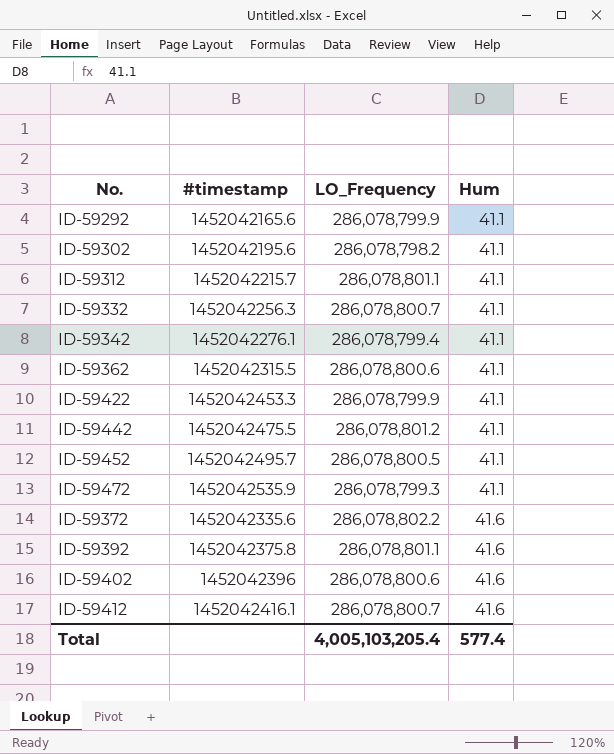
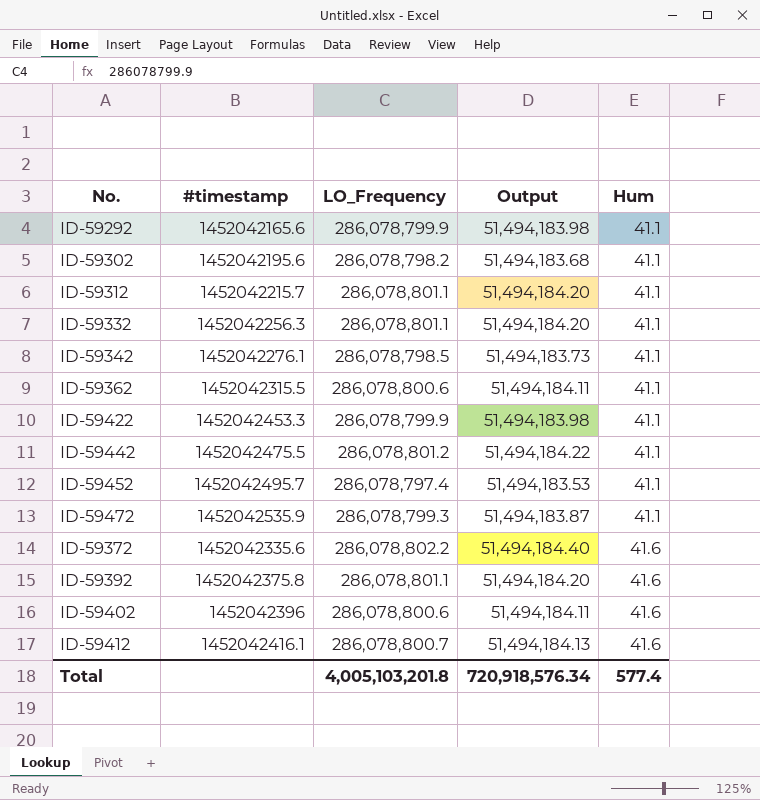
column Output | formula: none -> [LO_Frequency] * 0.18
ID-59332 | LO_Frequency: 286,078,800.7 -> 286,078,801.1
ID-59342 | LO_Frequency: 286,078,799.4 -> 286,078,798.5
ID-59452 | LO_Frequency: 286,078,800.5 -> 286,078,797.4
Total | LO_Frequency: 4,005,103,205.4 -> 4,005,103,201.8

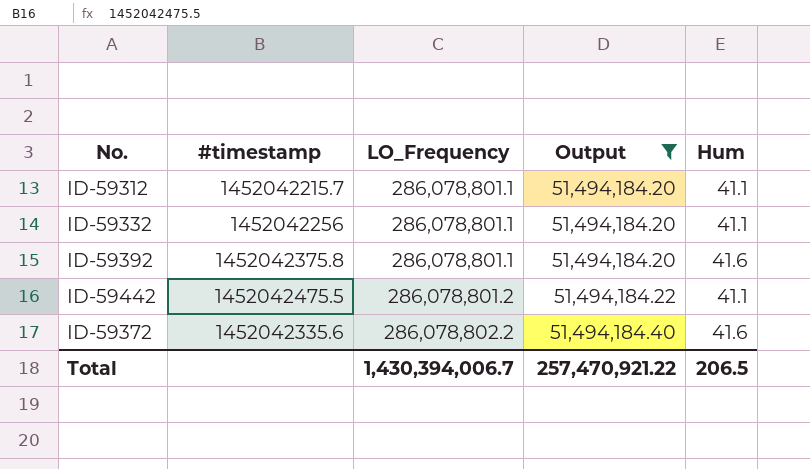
filter: none -> Output >= 51,494,184.20
row order: Hum ascending -> LO_Frequency ascending
ID-59332 | #timestamp: 1452042256.3 -> 1452042256
Total | LO_Frequency: 4,005,103,201.8 -> 1,430,394,006.7
Total | Output: 720,918,576.34 -> 257,470,921.22
Total | Hum: 577.4 -> 206.5

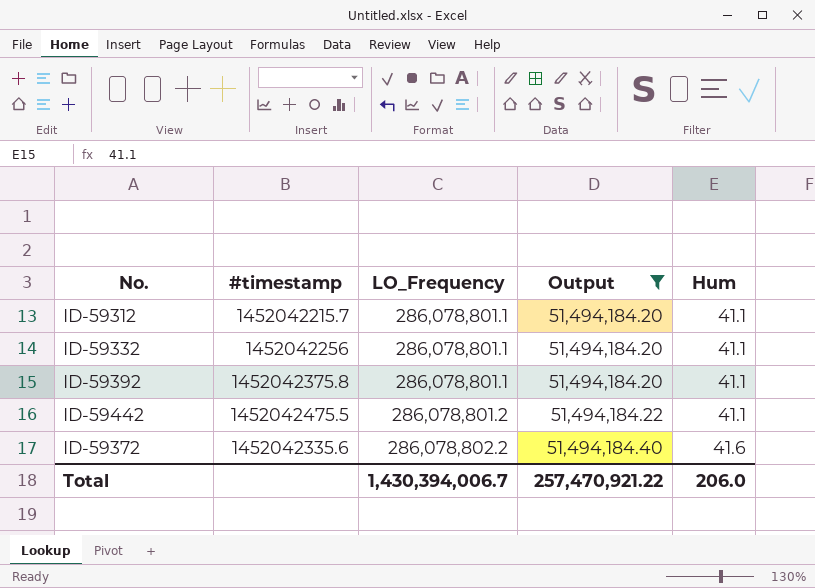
ID-59392 | Hum: 41.6 -> 41.1
Total | Hum: 206.5 -> 206.0

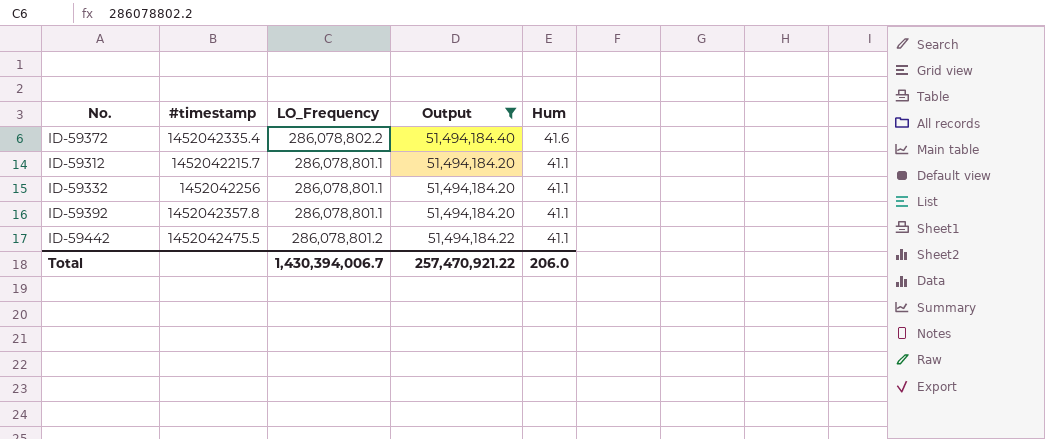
row order: LO_Frequency ascending -> Hum descending
ID-59372 | #timestamp: 1452042335.6 -> 1452042335.4
ID-59392 | #timestamp: 1452042375.8 -> 1452042357.8

